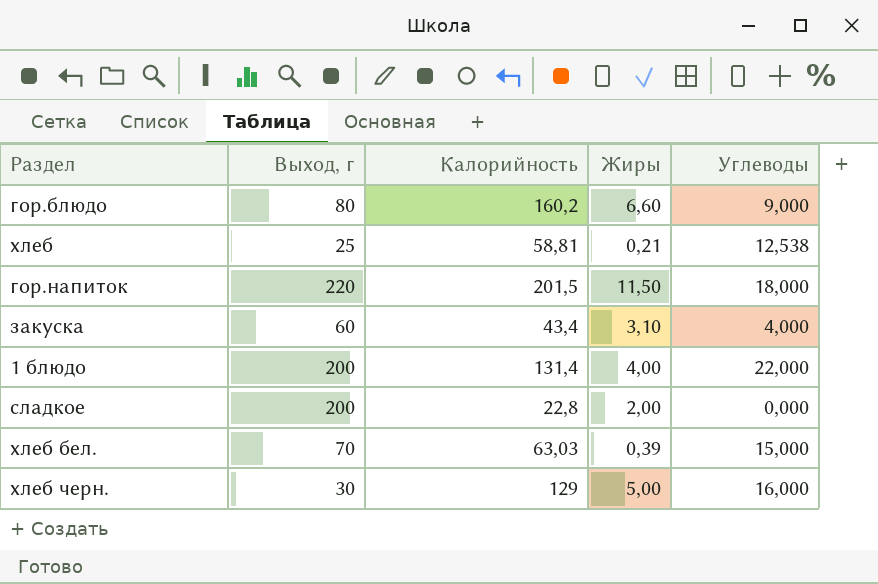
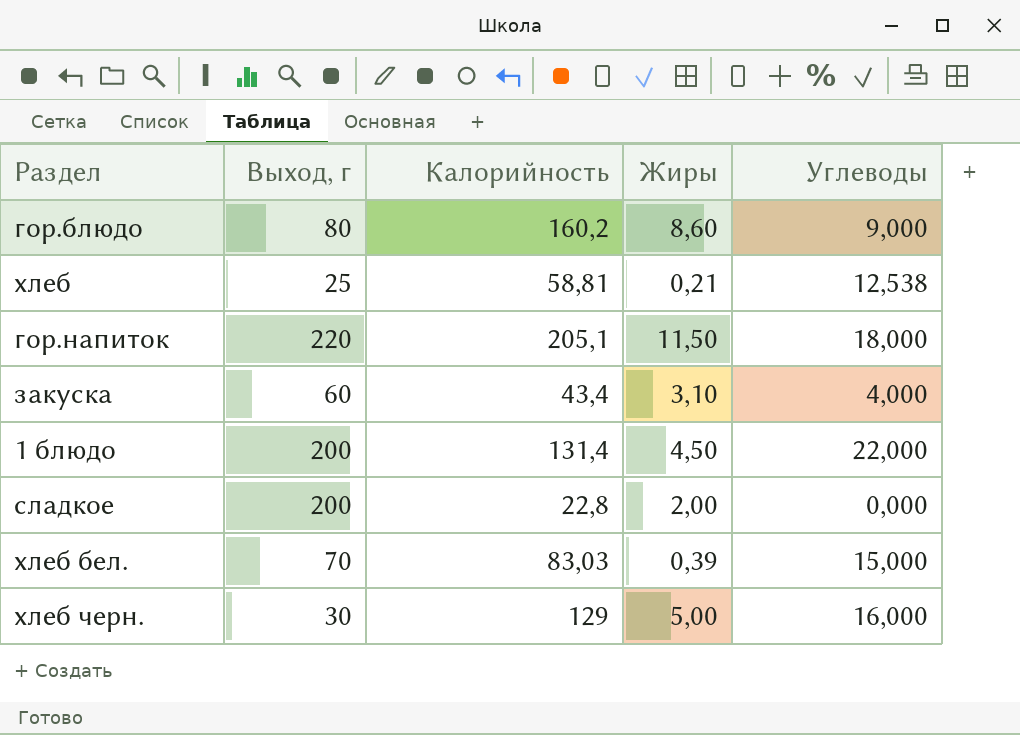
гор.блюдо | Жиры: 6,60 -> 8,60
гор.напиток | Калорийность: 201,5 -> 205,1
1 блюдо | Жиры: 4,00 -> 4,50
хлеб бел. | Калорийность: 63,03 -> 83,03

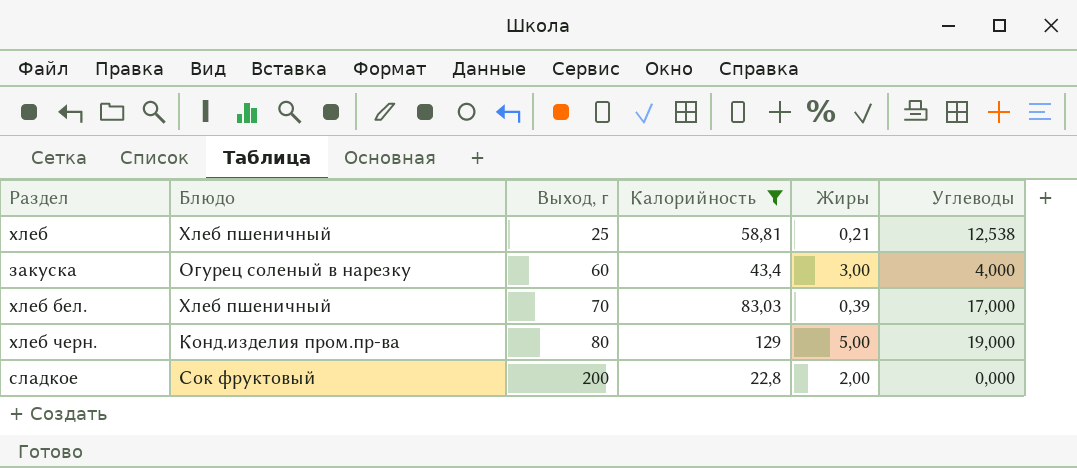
filter: none -> Калорийность <= 129
row order: none -> Выход, г ascending
column Блюдо | position: none -> 2
закуска | Жиры: 3,10 -> 3,00
хлеб бел. | Углеводы: 15,000 -> 17,000
хлеб черн. | Выход, г: 30 -> 80
хлеб черн. | Углеводы: 16,000 -> 19,000

